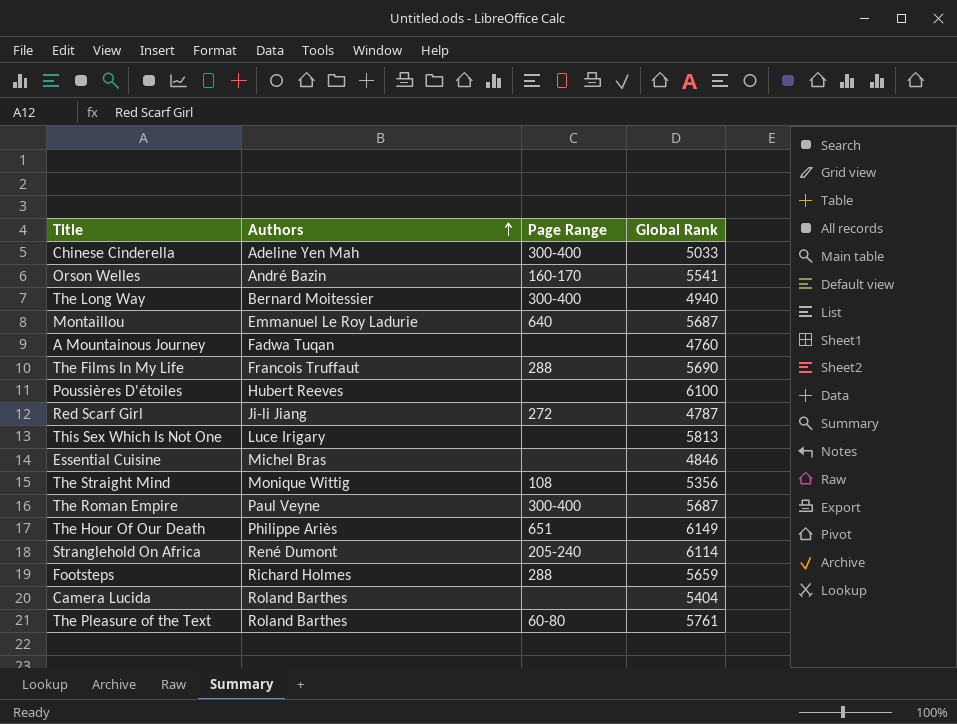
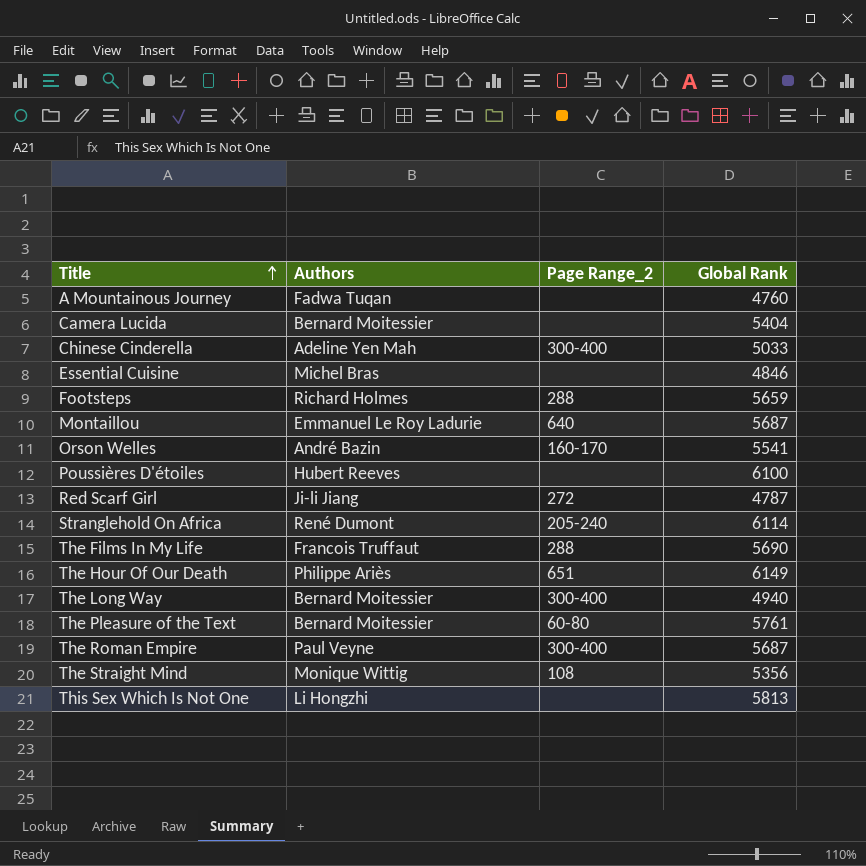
row order: Authors ascending -> Title ascending
column name: Page Range -> Page Range_2
Camera Lucida | Authors: Roland Barthes -> Bernard Moitessier
The Pleasure of the Text | Authors: Roland Barthes -> Bernard Moitessier
This Sex Which Is Not One | Authors: Luce Irigary -> Li Hongzhi

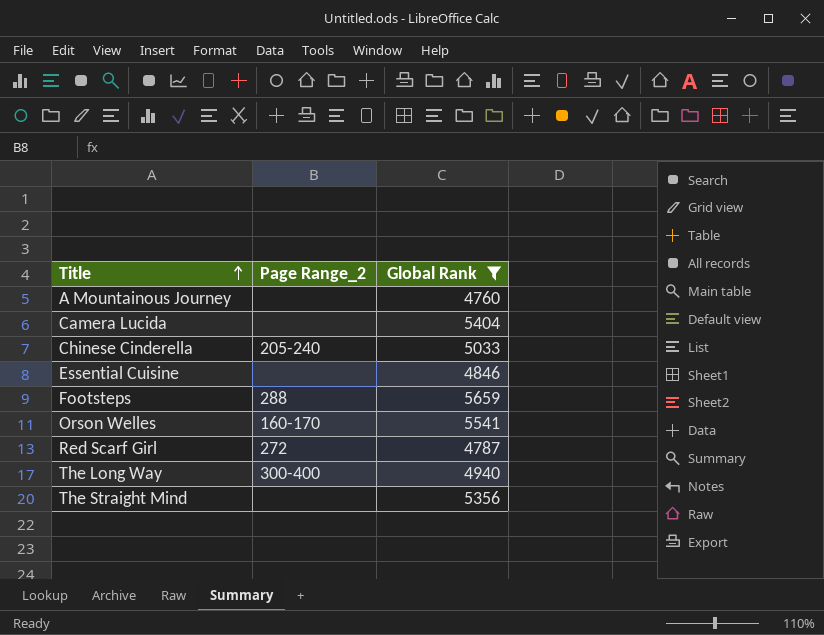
filter: none -> Global Rank <= 5659
column Authors | position: 2 -> none
Chinese Cinderella | Page Range_2: 300-400 -> 205-240
The Straight Mind | Page Range_2: 108 -> none

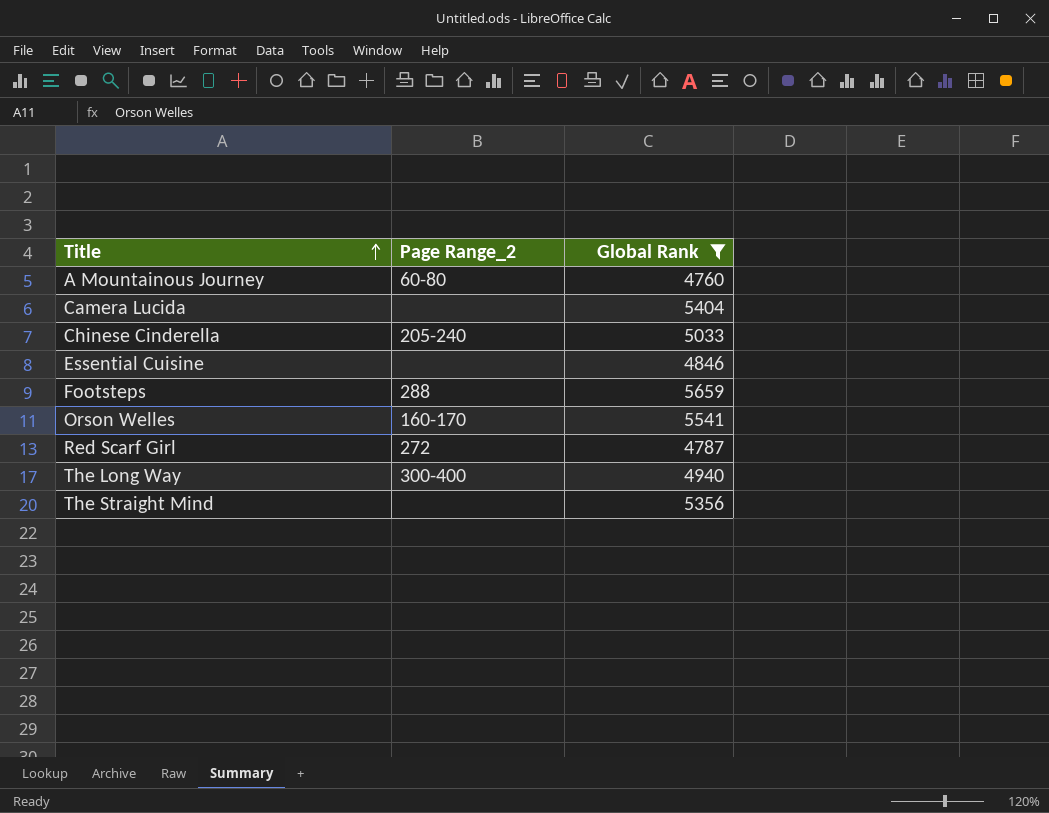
A Mountainous Journey | Page Range_2: none -> 60-80

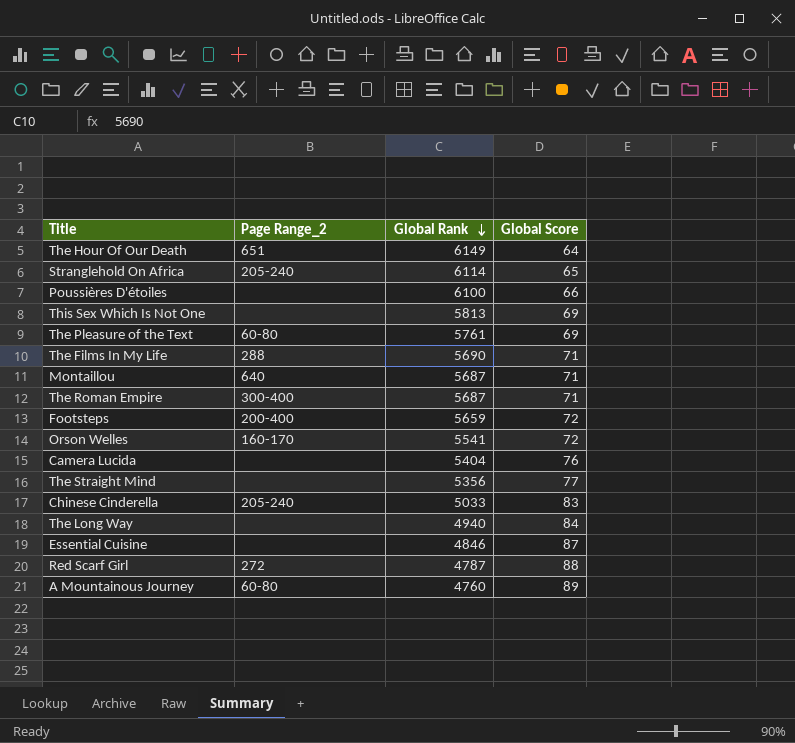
filter: Global Rank <= 5659 -> none
row order: Title ascending -> Global Rank descending
column Global Score | position: none -> 4
Footsteps | Page Range_2: 288 -> 200-400
The Long Way | Page Range_2: 300-400 -> none

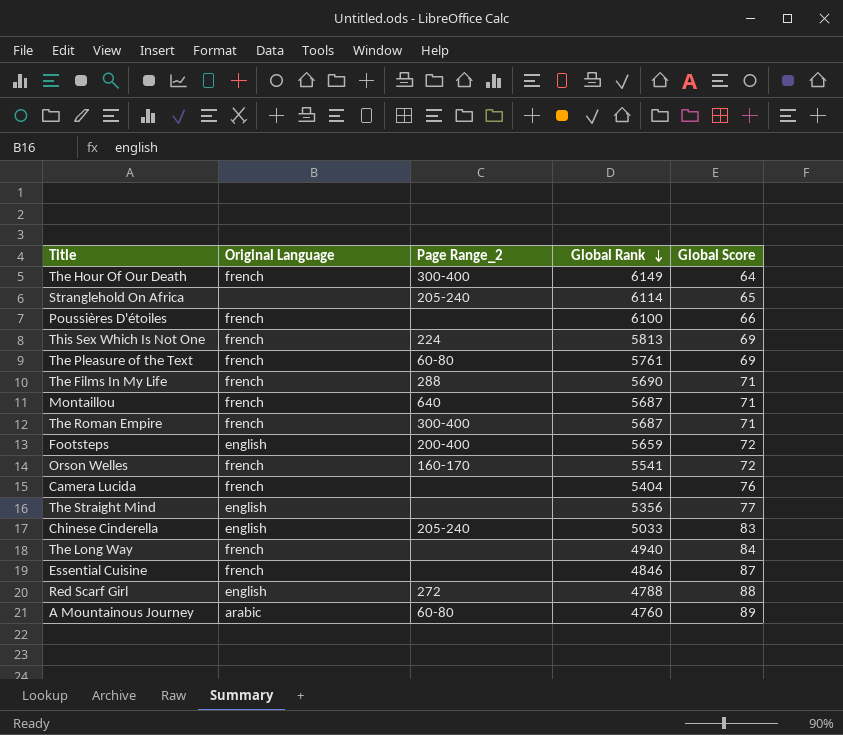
column Original Language | position: none -> 2
The Hour Of Our Death | Page Range_2: 651 -> 300-400
This Sex Which Is Not One | Page Range_2: none -> 224
Red Scarf Girl | Global Rank: 4787 -> 4788

